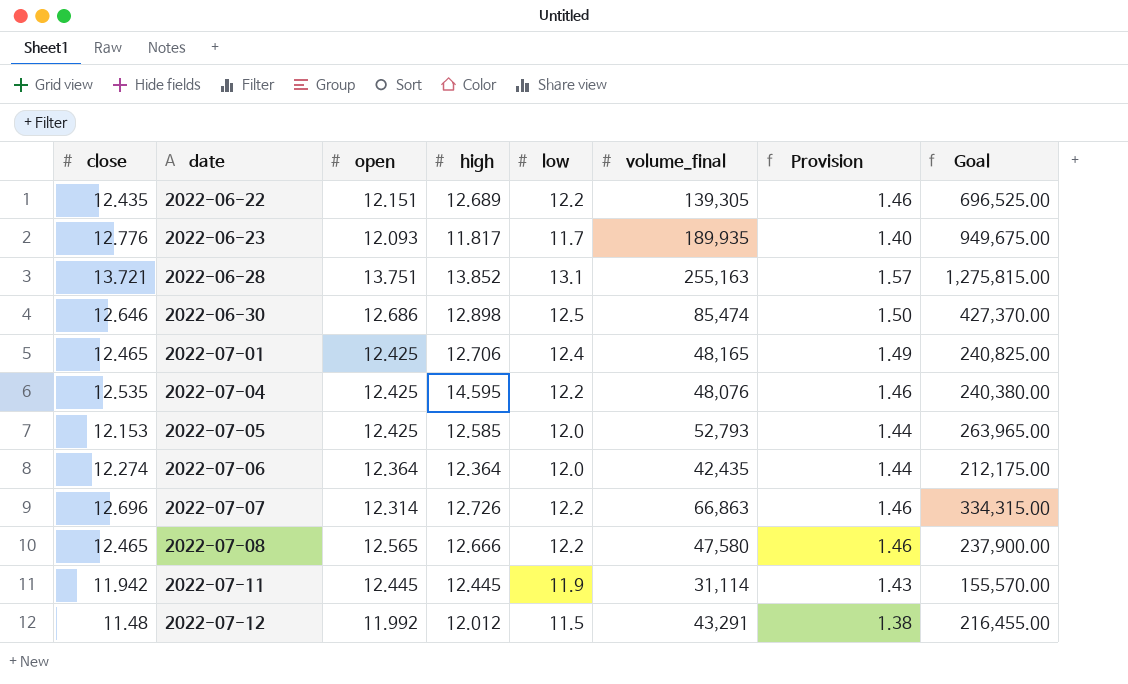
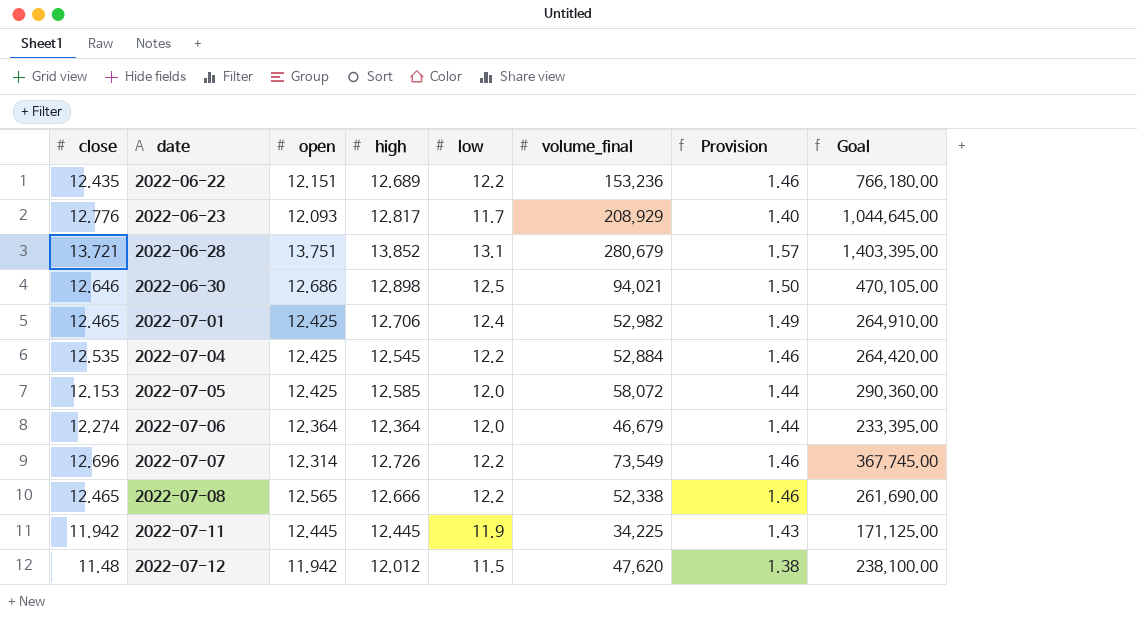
2022-06-22 | volume_final: 139,305 -> 153,236
2022-06-22 | Goal: 696,525.00 -> 766,180.00
2022-06-23 | high: 11.817 -> 12.817
2022-06-23 | volume_final: 189,935 -> 208,929
2022-06-23 | Goal: 949,675.00 -> 1,044,645.00
2022-06-28 | volume_final: 255,163 -> 280,679
2022-06-28 | Goal: 1,275,815.00 -> 1,403,395.00
2022-06-30 | volume_final: 85,474 -> 94,021
2022-06-30 | Goal: 427,370.00 -> 470,105.00
2022-07-01 | volume_final: 48,165 -> 52,982
2022-07-01 | Goal: 240,825.00 -> 264,910.00
2022-07-04 | high: 14.595 -> 12.545
2022-07-04 | volume_final: 48,076 -> 52,884
2022-07-04 | Goal: 240,380.00 -> 264,420.00
2022-07-05 | volume_final: 52,793 -> 58,072
2022-07-05 | Goal: 263,965.00 -> 290,360.00
2022-07-06 | volume_final: 42,435 -> 46,679
2022-07-06 | Goal: 212,175.00 -> 233,395.00
2022-07-07 | volume_final: 66,863 -> 73,549
2022-07-07 | Goal: 334,315.00 -> 367,745.00
2022-07-08 | volume_final: 47,580 -> 52,338
2022-07-08 | Goal: 237,900.00 -> 261,690.00
2022-07-11 | volume_final: 31,114 -> 34,225
2022-07-11 | Goal: 155,570.00 -> 171,125.00
2022-07-12 | open: 11.992 -> 11.942
2022-07-12 | volume_final: 43,291 -> 47,620
2022-07-12 | Goal: 216,455.00 -> 238,100.00

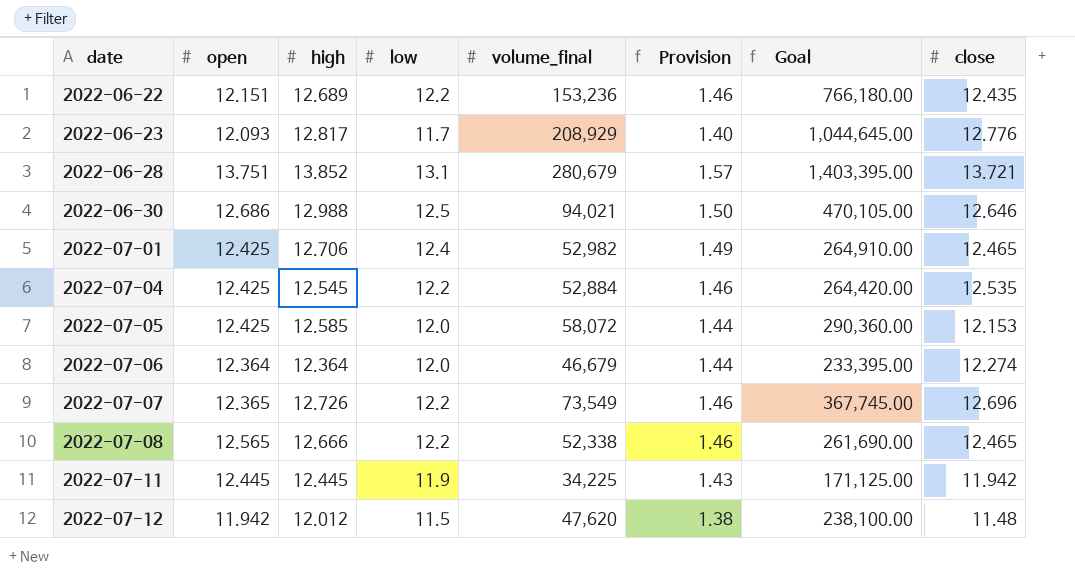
column close | position: 1 -> 8
2022-06-30 | high: 12.898 -> 12.988
2022-07-07 | open: 12.314 -> 12.365

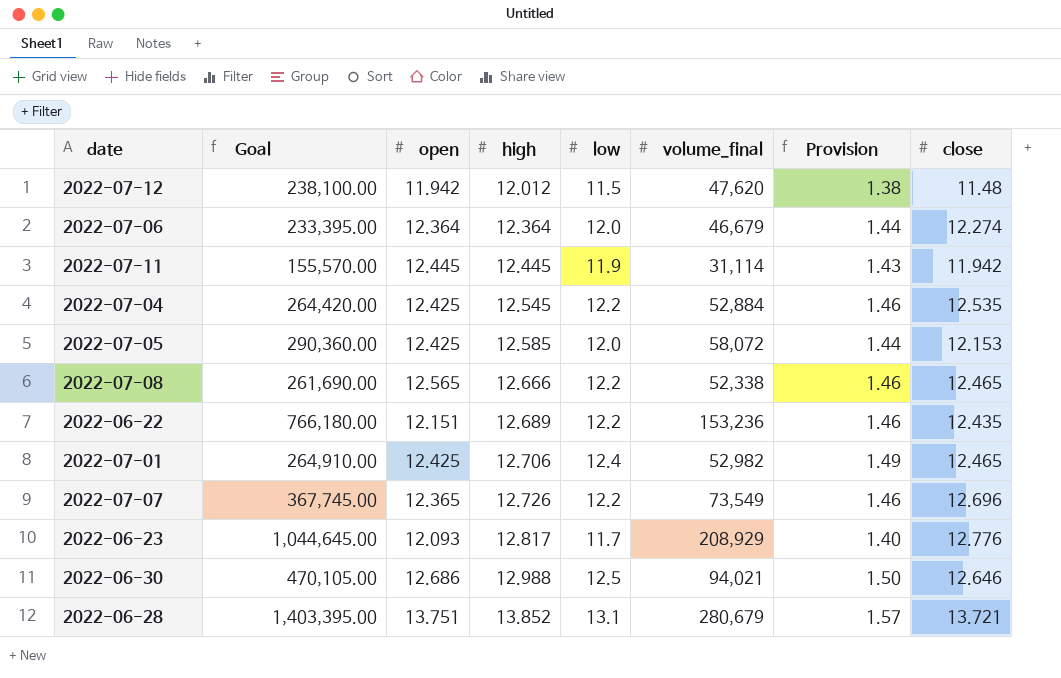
row order: date ascending -> high ascending
column Goal | position: 7 -> 2
2022-07-11 | Goal: 171,125.00 -> 155,570.00
2022-07-11 | volume_final: 34,225 -> 31,114

